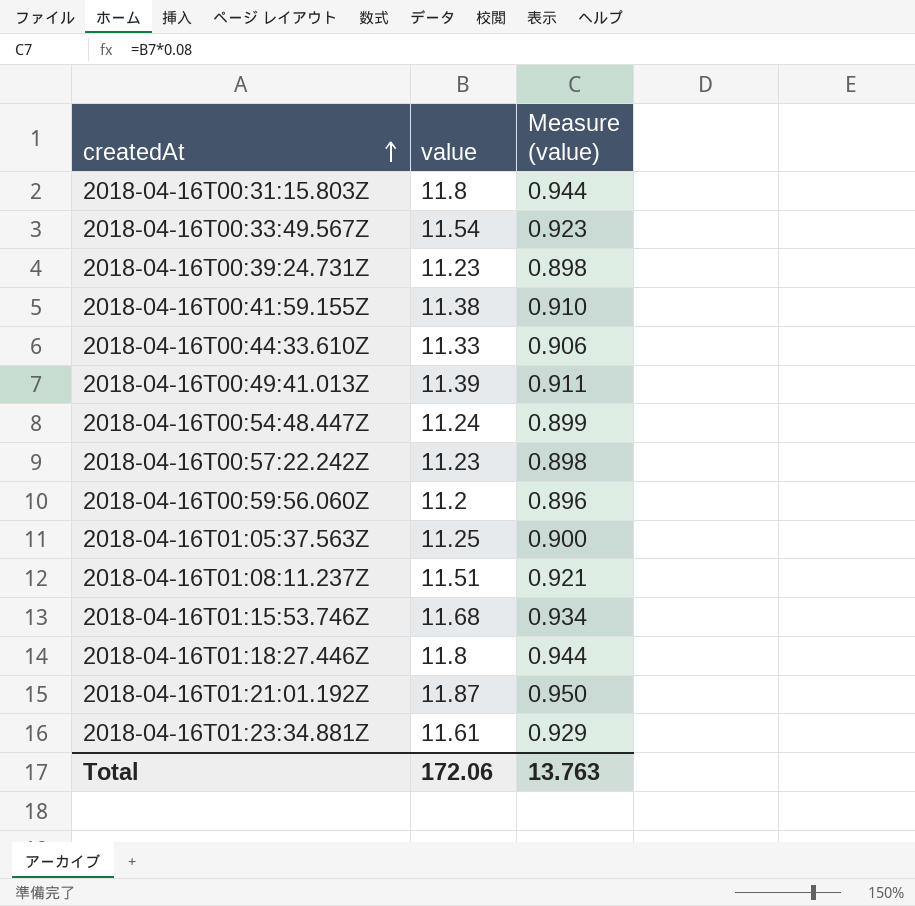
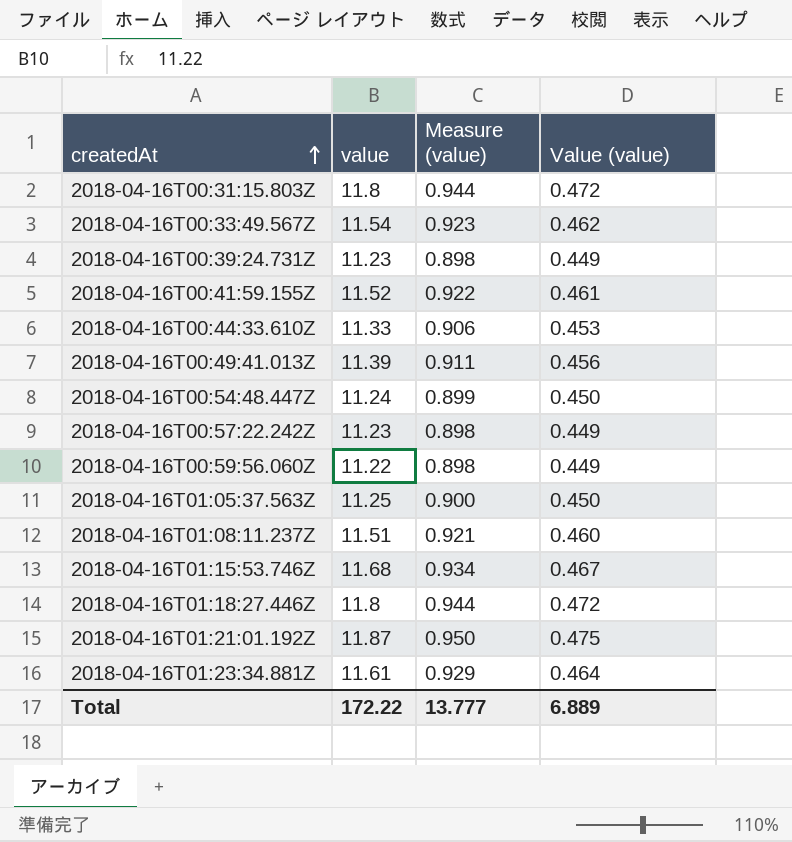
column Value (value) | formula: none -> [value] * 0.04
2018-04-16T00:41:59.155Z | value: 11.38 -> 11.52
2018-04-16T00:41:59.155Z | Measure (value): 0.910 -> 0.922
2018-04-16T00:59:56.060Z | value: 11.2 -> 11.22
2018-04-16T00:59:56.060Z | Measure (value): 0.896 -> 0.898
Total | value: 172.06 -> 172.22
Total | Measure (value): 13.763 -> 13.777

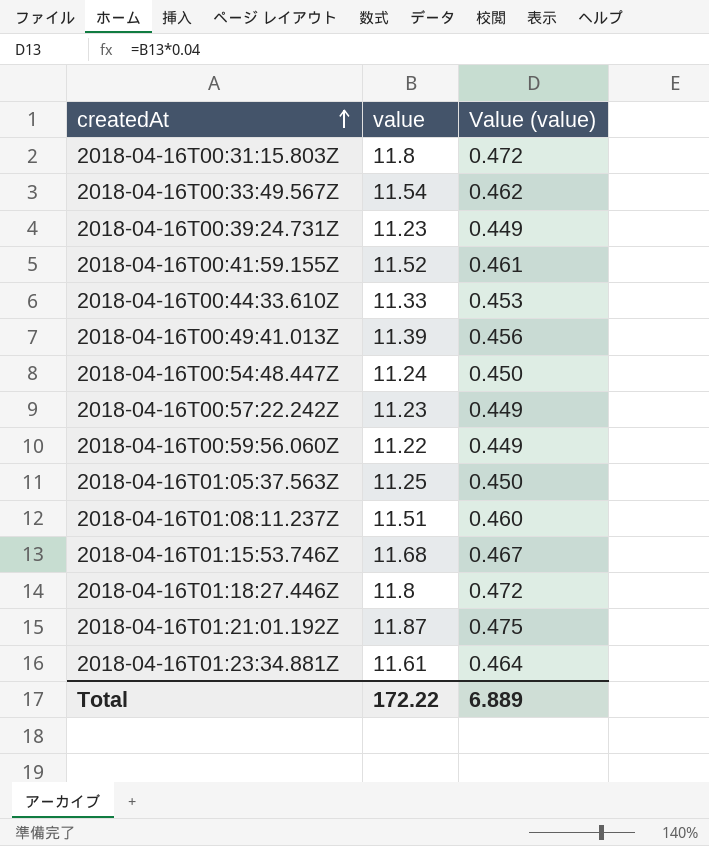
column Measure (value) | formula: [value] * 0.08 -> none

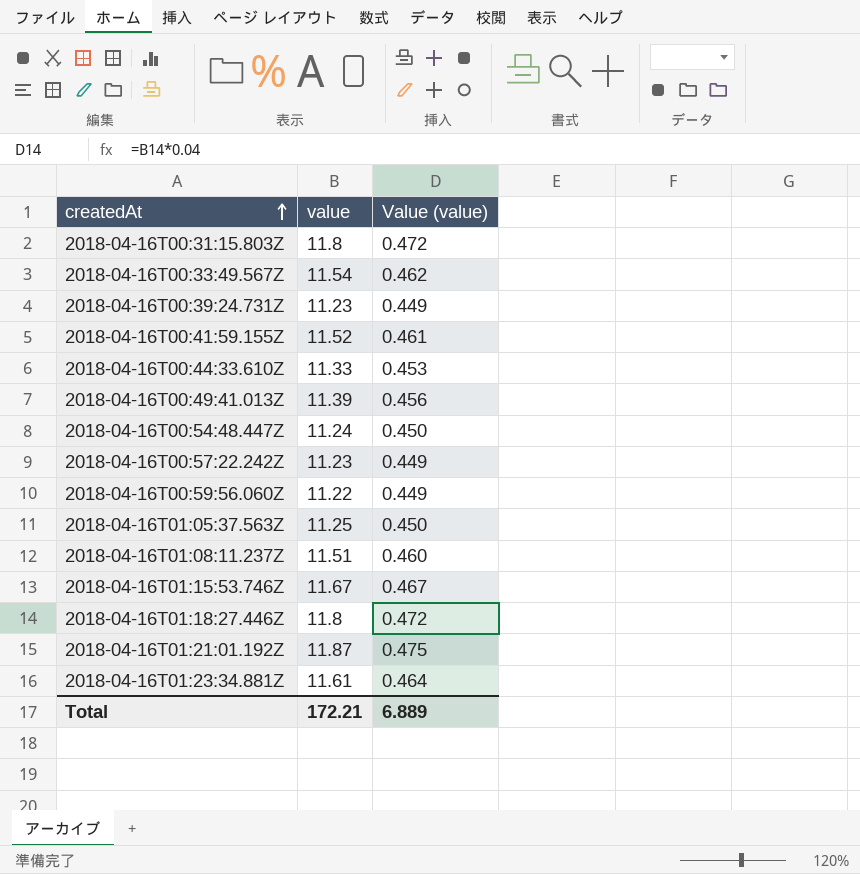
2018-04-16T01:15:53.746Z | value: 11.68 -> 11.67
Total | value: 172.22 -> 172.21

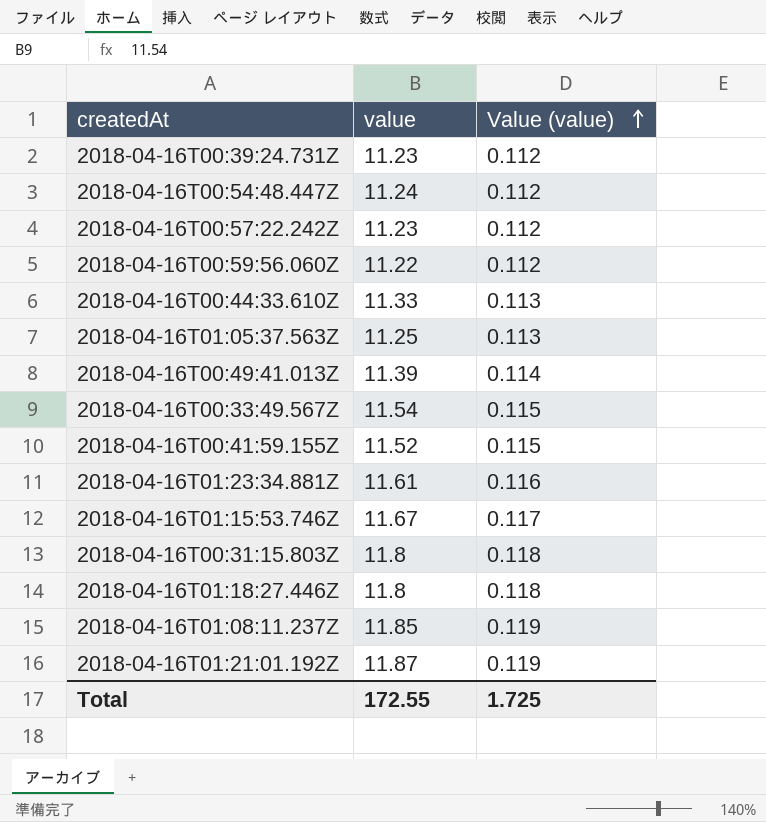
row order: createdAt ascending -> Value (value) ascending
column Value (value) | formula: [value] * 0.04 -> [value] * 0.01
2018-04-16T01:08:11.237Z | value: 11.51 -> 11.85
Total | value: 172.21 -> 172.55
Total | Value (value): 6.889 -> 1.725

